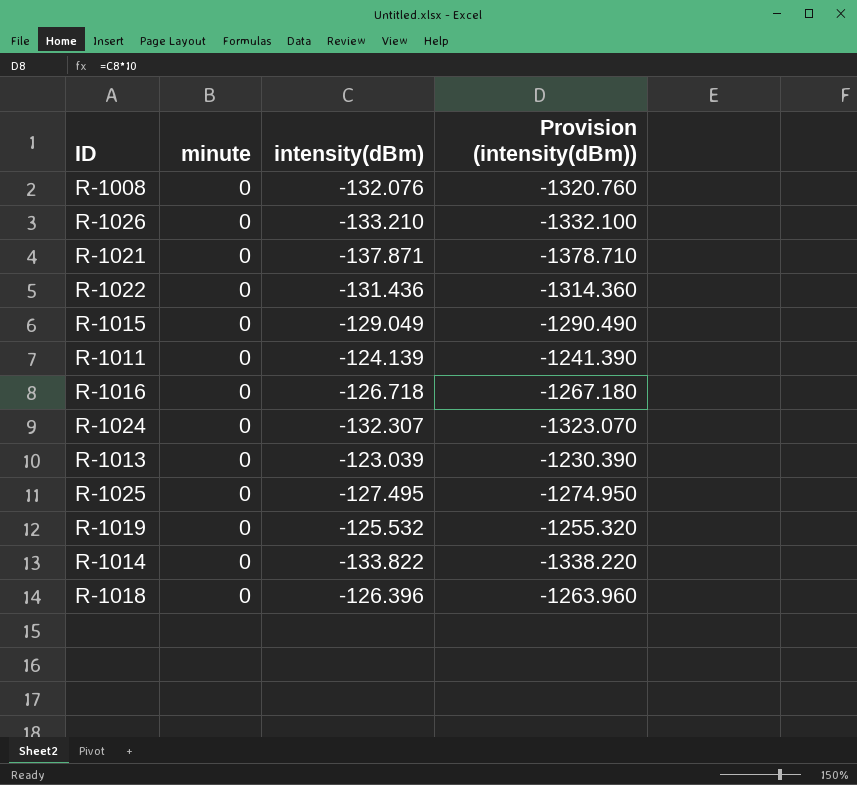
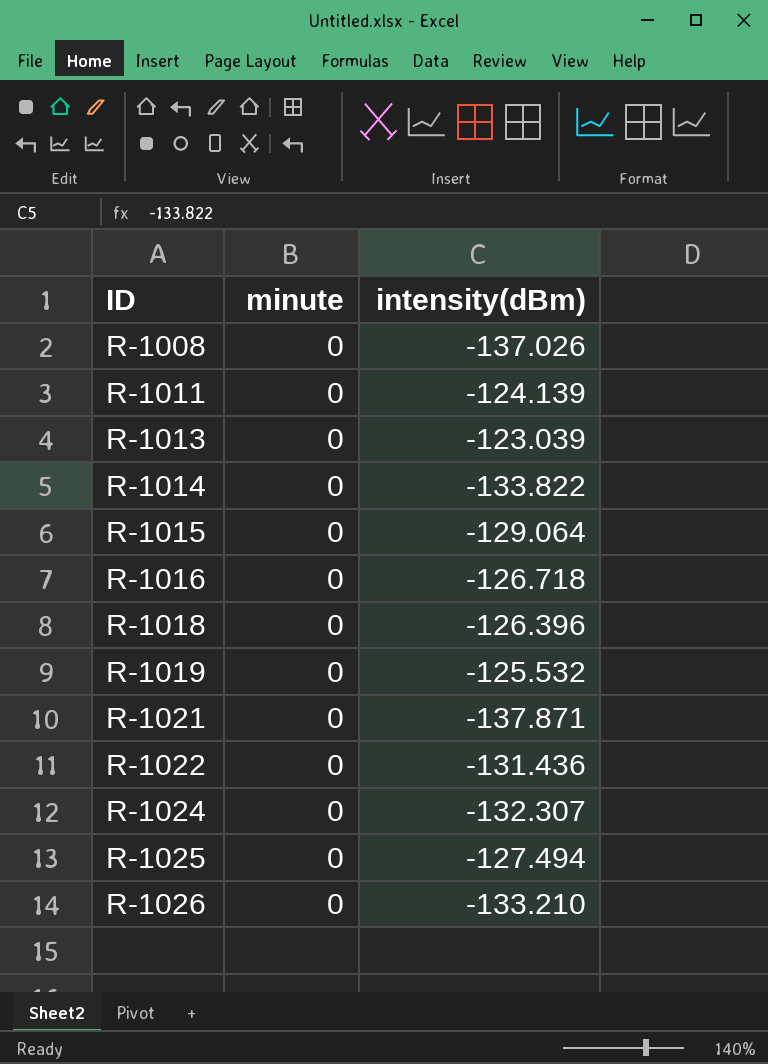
row order: none -> ID ascending
column Provision (intensity(dBm)) | formula: [intensity(dBm)] * 10 -> none
R-1008 | intensity(dBm): -132.076 -> -137.026
R-1015 | intensity(dBm): -129.049 -> -129.064
R-1025 | intensity(dBm): -127.495 -> -127.494

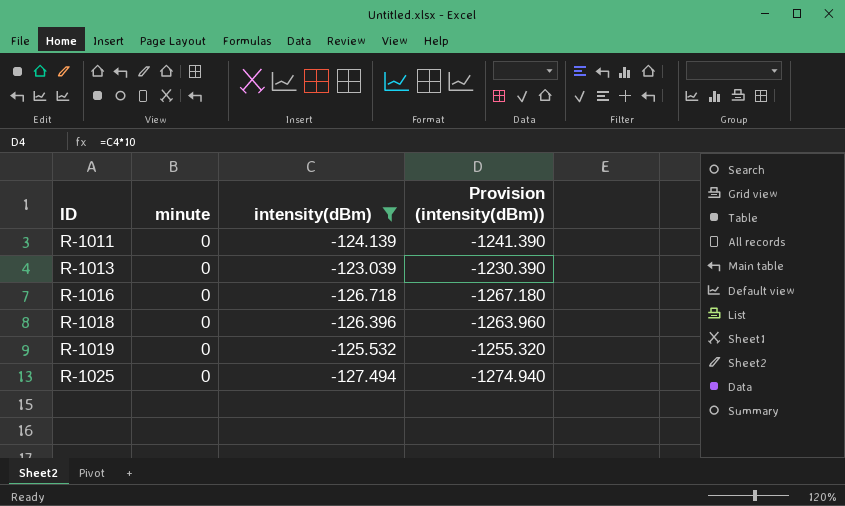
filter: none -> intensity(dBm) >= -127.494
column Provision (intensity(dBm)) | formula: none -> [intensity(dBm)] * 10

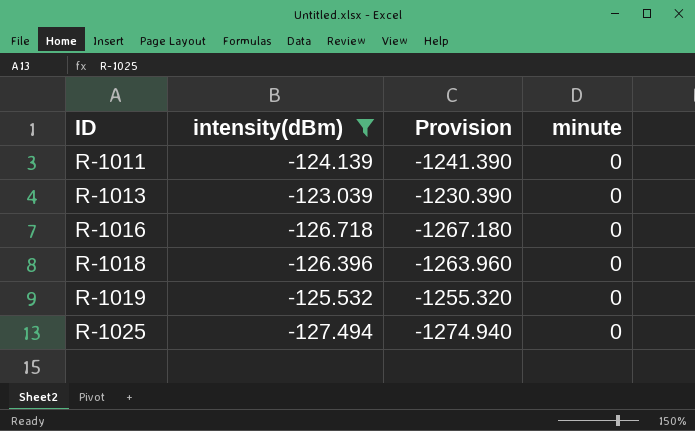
column name: Provision (intensity(dBm)) -> Provision
column minute | position: 2 -> 4

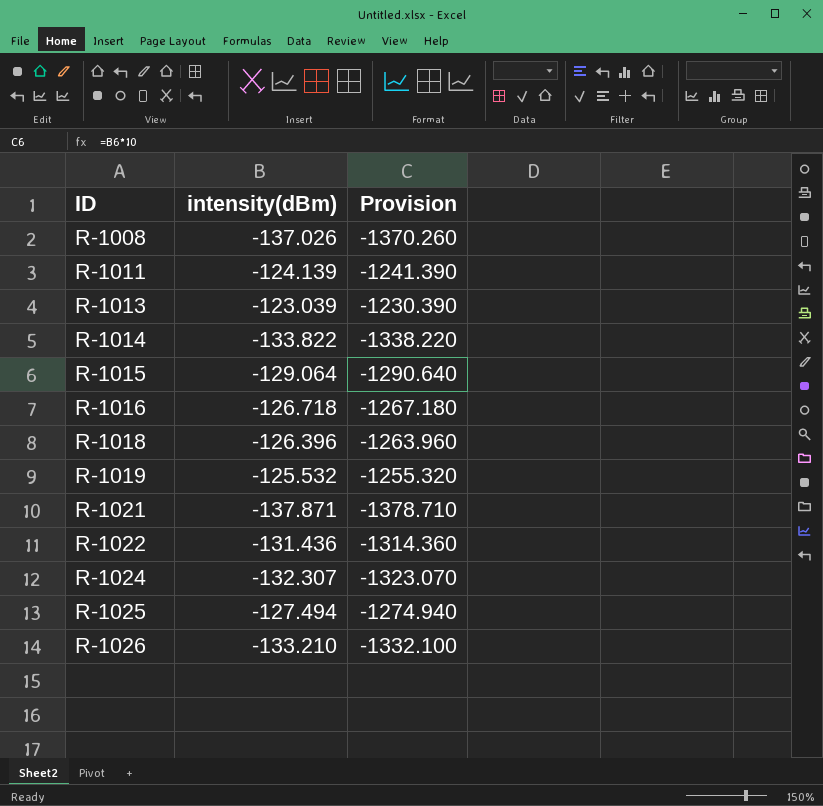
filter: intensity(dBm) >= -127.494 -> none
column minute | position: 4 -> none

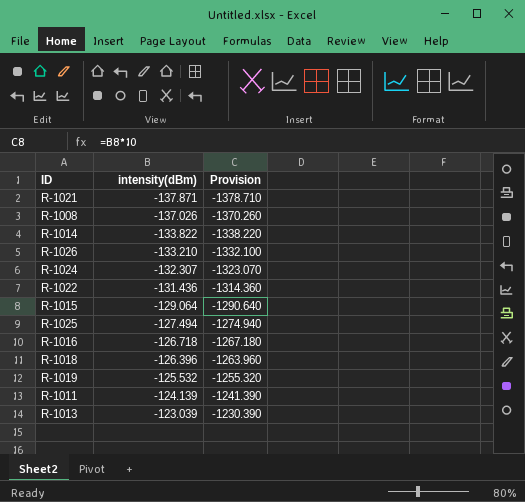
row order: ID ascending -> intensity(dBm) ascending

